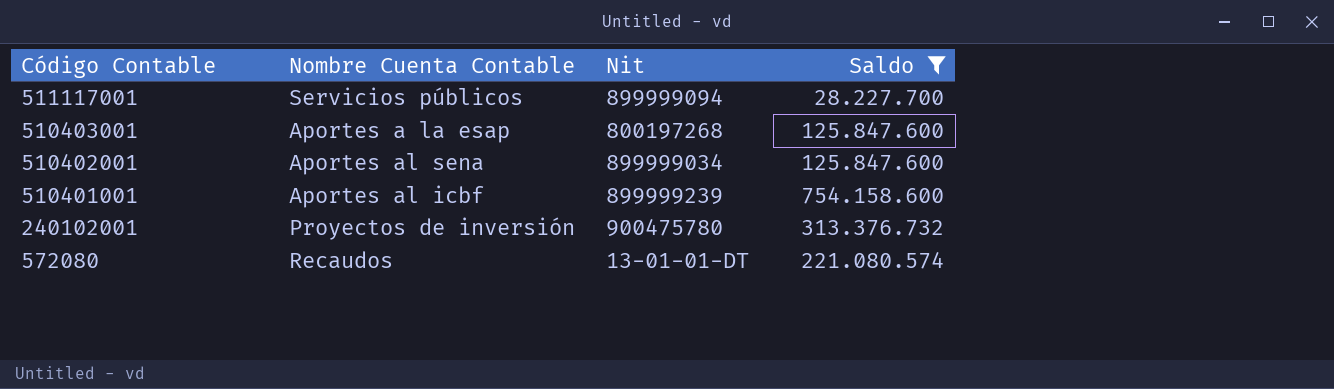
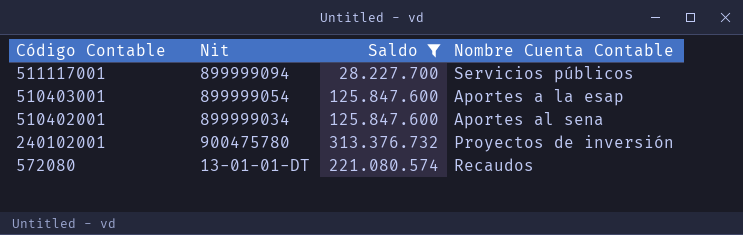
column Nombre Cuenta Contable | position: 2 -> 4
row 510401001: Aportes al icbf | 899999239 | 754.158.600 -> none
510403001 | Nit: 800197268 -> 899999054

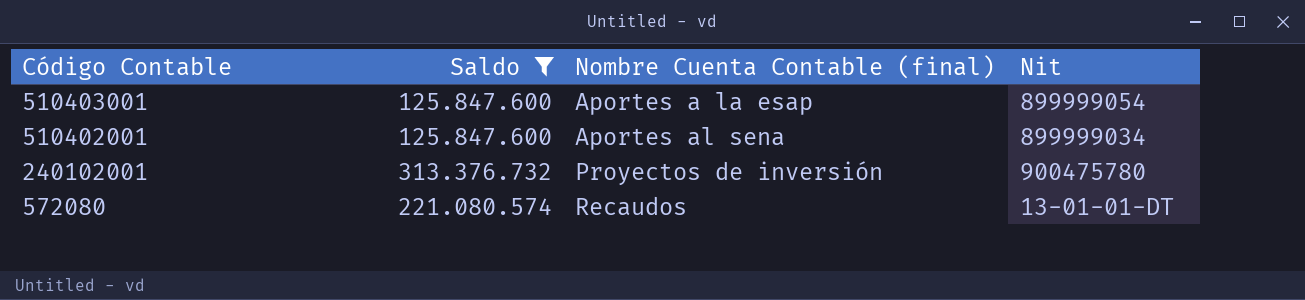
column name: Nombre Cuenta Contable -> Nombre Cuenta Contable (final)
column Nit | position: 2 -> 4
row 511117001: 899999094 | 28.227.700 | Servicios públicos -> none

